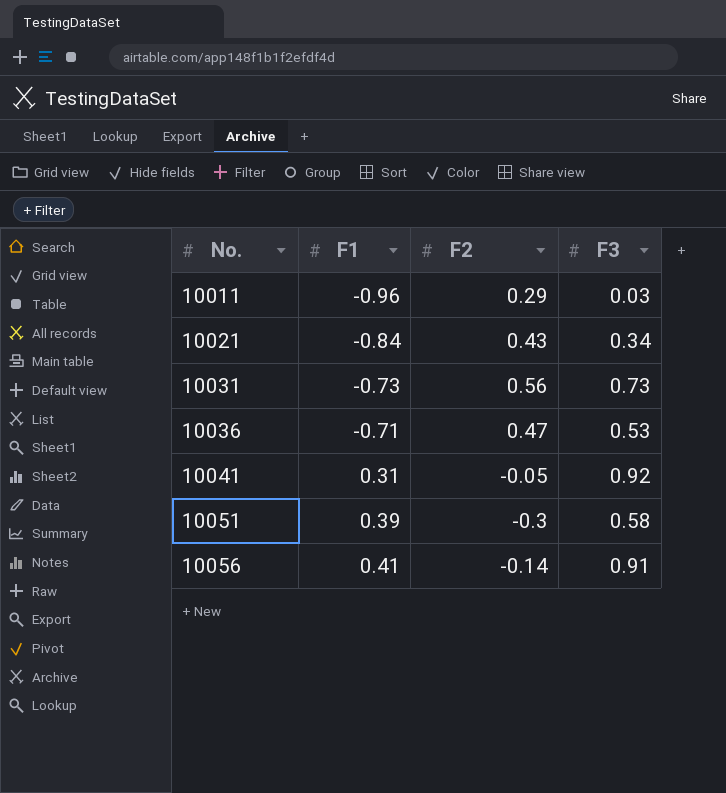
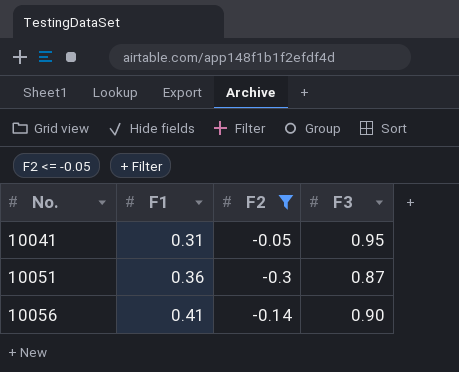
filter: none -> F2 <= -0.05
10041 | F3: 0.92 -> 0.95
10051 | F1: 0.39 -> 0.36
10051 | F3: 0.58 -> 0.87
10056 | F3: 0.91 -> 0.90

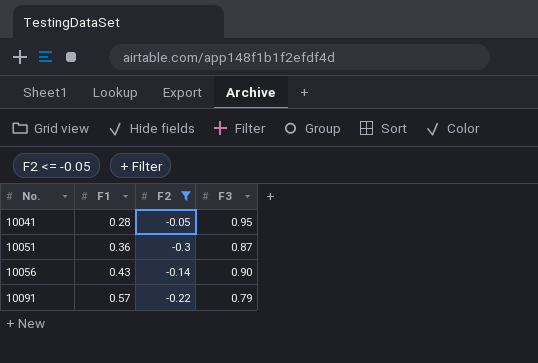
10041 | F1: 0.31 -> 0.28
10056 | F1: 0.41 -> 0.43
row 10091: none -> 0.57 | -0.22 | 0.79

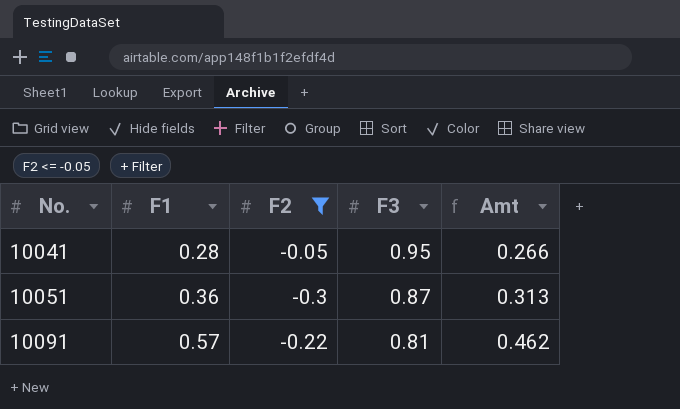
column Amt | formula: none -> [F1] * [F3]
row 10056: 0.43 | -0.14 | 0.90 -> none
10091 | F3: 0.79 -> 0.81

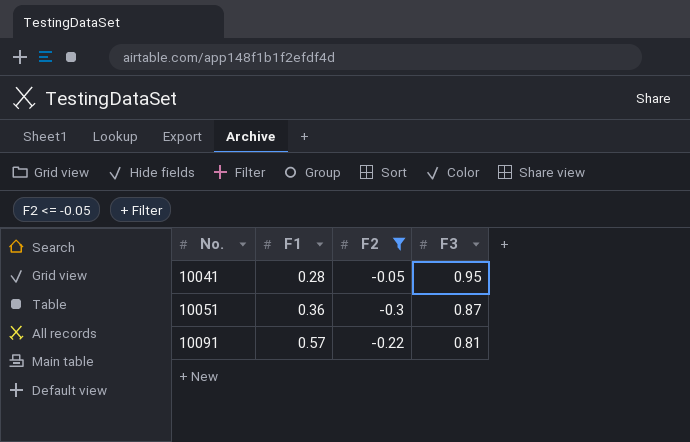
column Amt | formula: [F1] * [F3] -> none

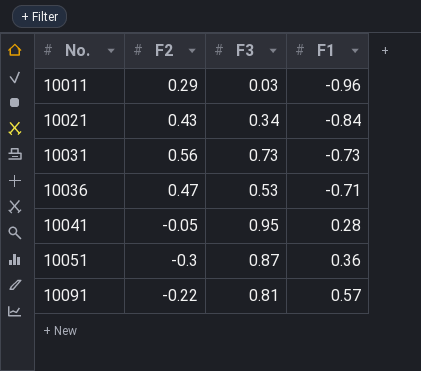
filter: F2 <= -0.05 -> none
column F1 | position: 2 -> 4

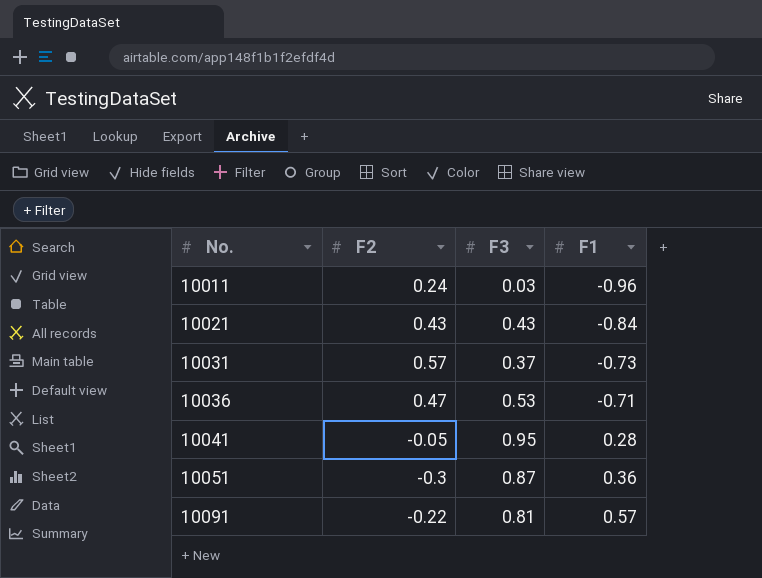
10011 | F2: 0.29 -> 0.24
10021 | F3: 0.34 -> 0.43
10031 | F2: 0.56 -> 0.57
10031 | F3: 0.73 -> 0.37

